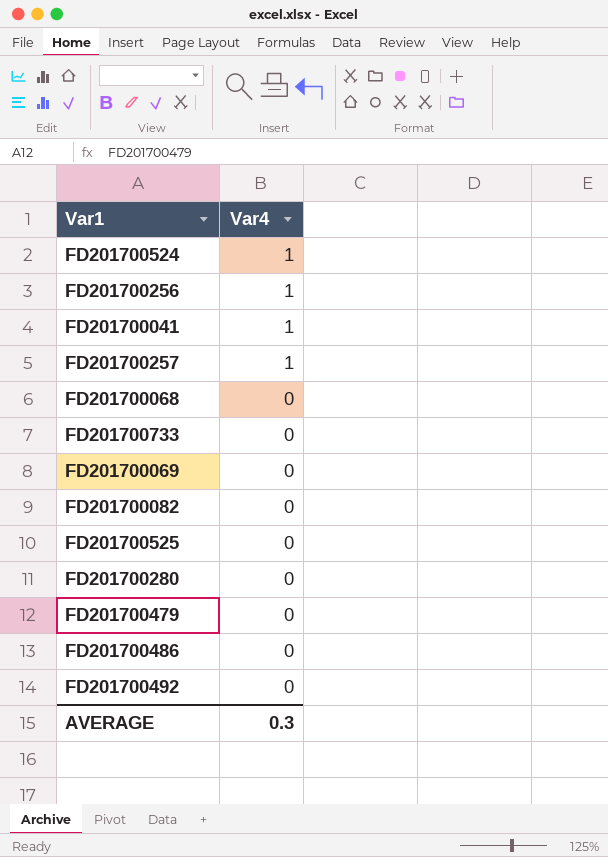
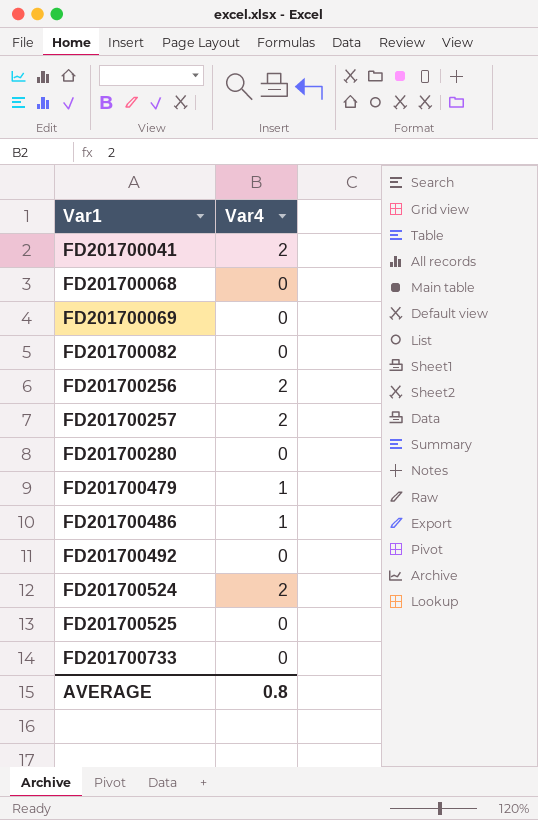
row order: Var4 descending -> Var1 ascending
FD201700041 | Var4: 1 -> 2
FD201700256 | Var4: 1 -> 2
FD201700257 | Var4: 1 -> 2
FD201700479 | Var4: 0 -> 1
FD201700486 | Var4: 0 -> 1
FD201700524 | Var4: 1 -> 2
AVERAGE | Var4: 0.3 -> 0.8

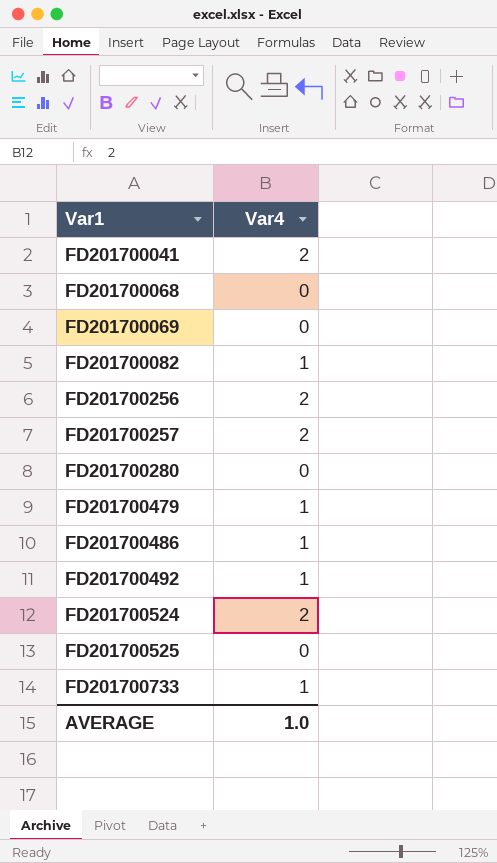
FD201700082 | Var4: 0 -> 1
FD201700492 | Var4: 0 -> 1
FD201700733 | Var4: 0 -> 1
AVERAGE | Var4: 0.8 -> 1.0

